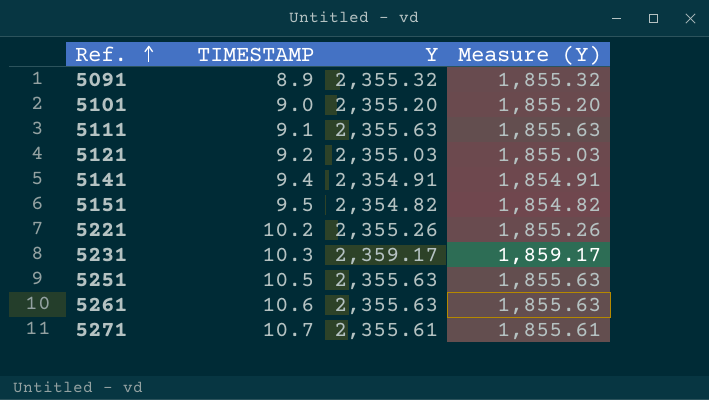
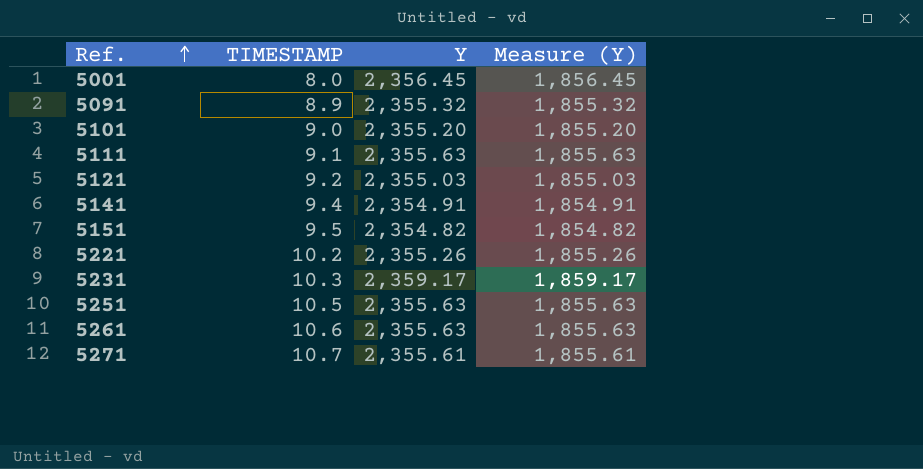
row 5001: none -> 8.0 | 2,356.45 | 1,856.45

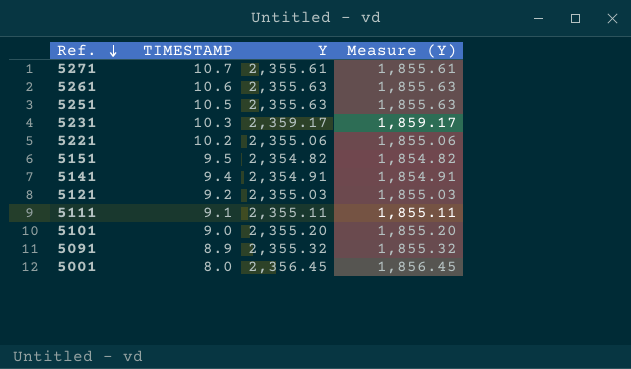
row order: Ref. ascending -> Ref. descending
5221 | Y: 2,355.26 -> 2,355.06
5221 | Measure (Y): 1,855.26 -> 1,855.06
5111 | Y: 2,355.63 -> 2,355.11
5111 | Measure (Y): 1,855.63 -> 1,855.11

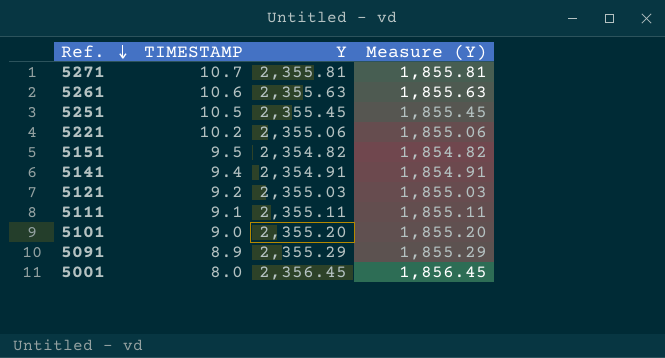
row 5231: 10.3 | 2,359.17 | 1,859.17 -> none
5271 | Y: 2,355.61 -> 2,355.81
5271 | Measure (Y): 1,855.61 -> 1,855.81
5251 | Y: 2,355.63 -> 2,355.45
5251 | Measure (Y): 1,855.63 -> 1,855.45
5091 | Y: 2,355.32 -> 2,355.29
5091 | Measure (Y): 1,855.32 -> 1,855.29

